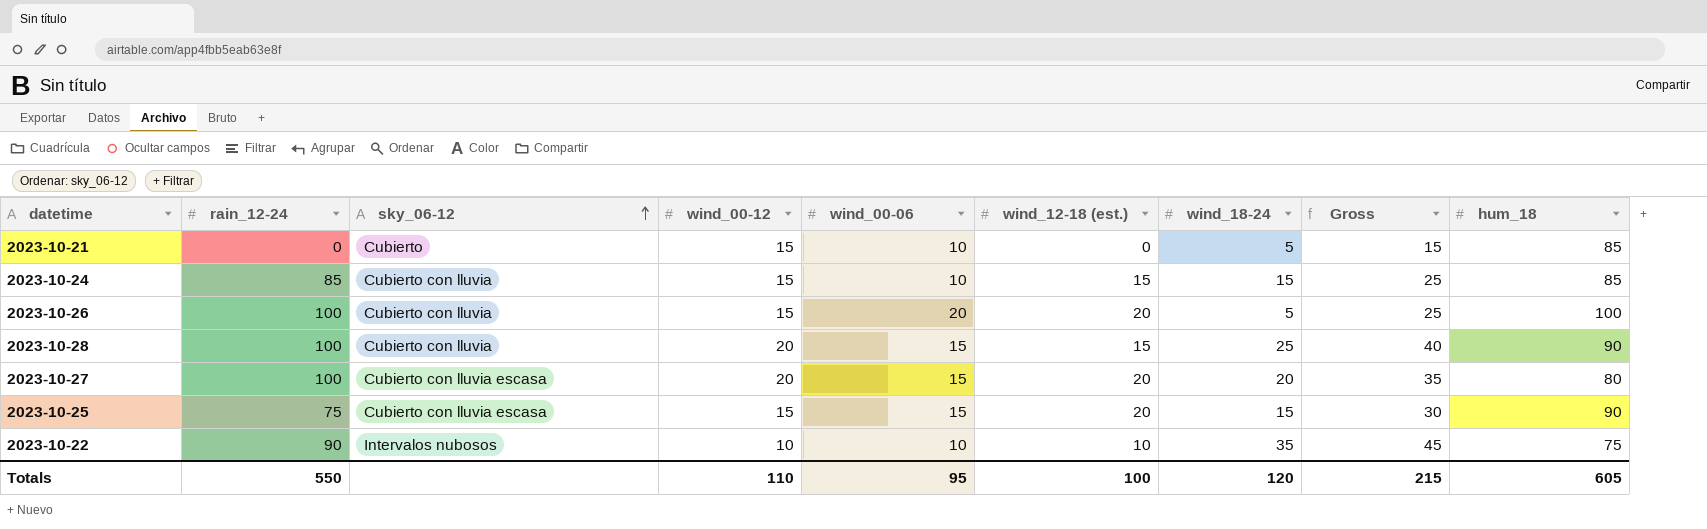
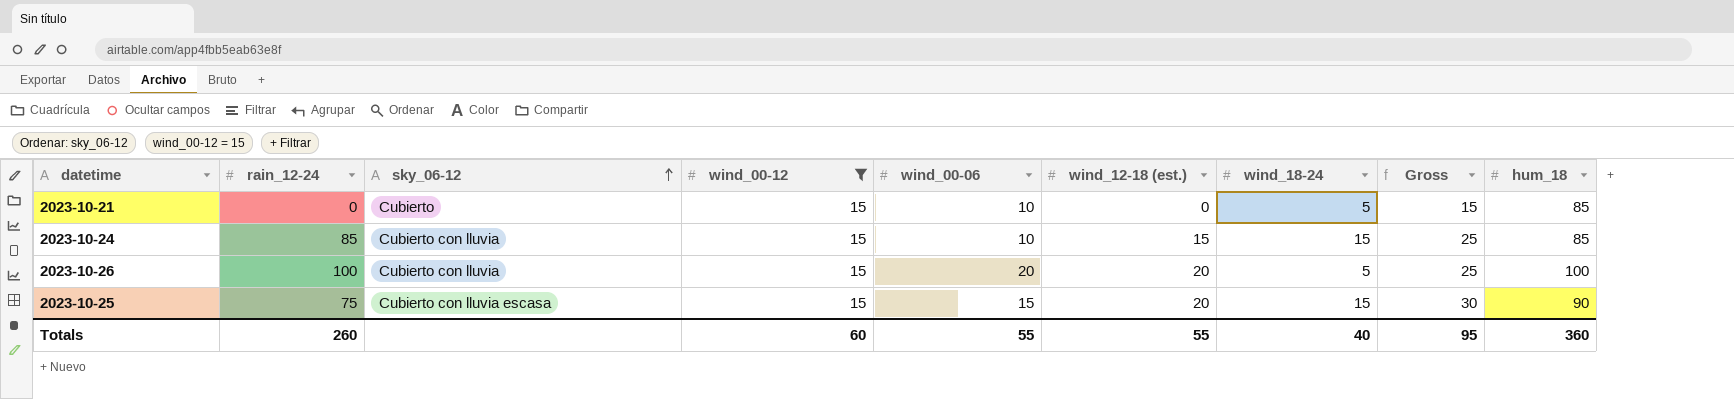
filter: none -> wind_00-12 = 15
Totals | rain_12-24: 550 -> 260
Totals | wind_00-12: 110 -> 60
Totals | wind_00-06: 95 -> 55
Totals | wind_12-18 (est.): 100 -> 55
Totals | wind_18-24: 120 -> 40
Totals | Gross: 215 -> 95
Totals | hum_18: 605 -> 360

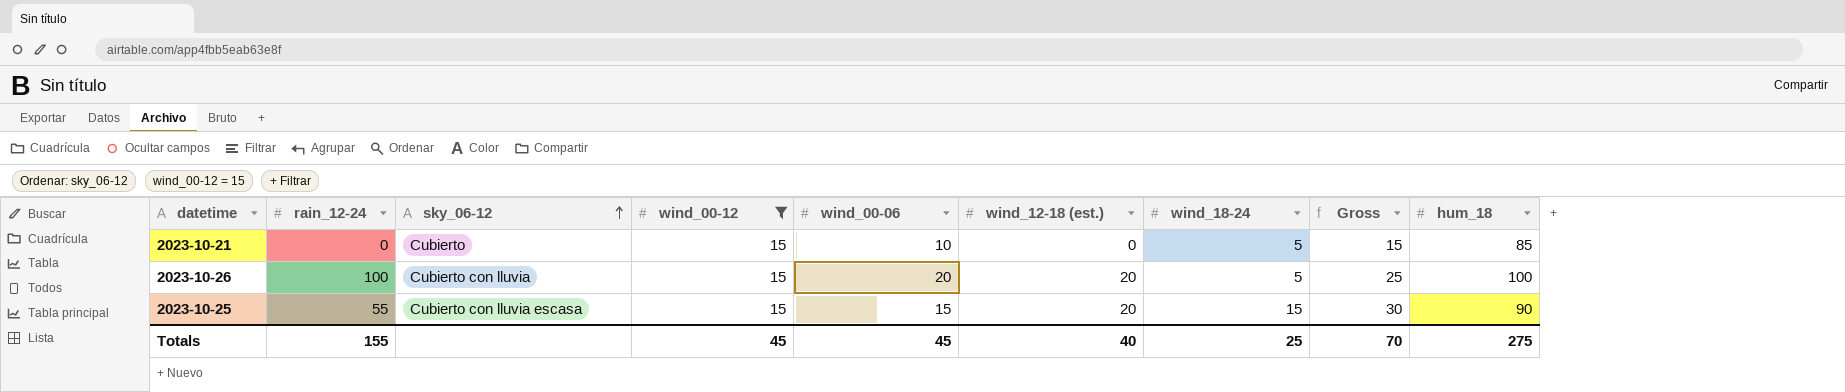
row 2023-10-24: 85 | Cubierto con lluvia | 15 | 10 | 15 | 15 | 25 | 85 -> none
2023-10-25 | rain_12-24: 75 -> 55
Totals | rain_12-24: 260 -> 155
Totals | wind_00-12: 60 -> 45
Totals | wind_00-06: 55 -> 45
Totals | wind_12-18 (est.): 55 -> 40
Totals | wind_18-24: 40 -> 25
Totals | Gross: 95 -> 70
Totals | hum_18: 360 -> 275

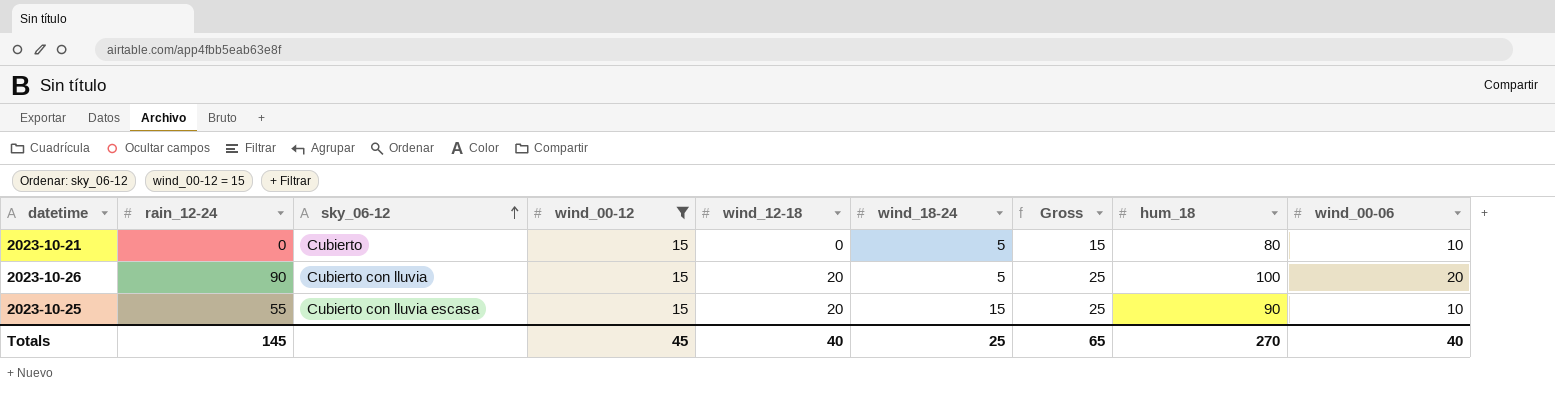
column name: wind_12-18 (est.) -> wind_12-18
column wind_00-06 | position: 5 -> 9
2023-10-21 | hum_18: 85 -> 80
2023-10-26 | rain_12-24: 100 -> 90
2023-10-25 | Gross: 30 -> 25
2023-10-25 | wind_00-06: 15 -> 10
Totals | rain_12-24: 155 -> 145
Totals | Gross: 70 -> 65
Totals | hum_18: 275 -> 270
Totals | wind_00-06: 45 -> 40

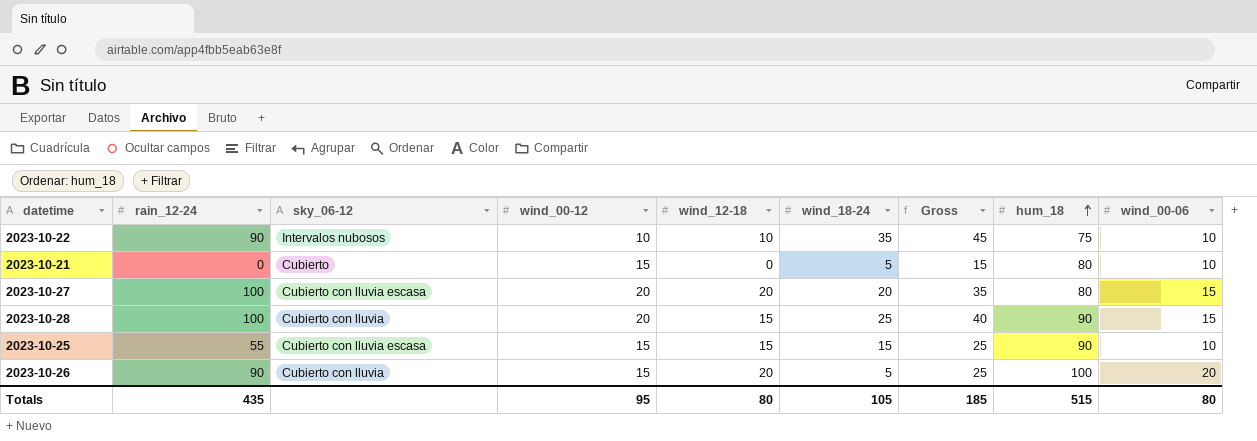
filter: wind_00-12 = 15 -> none
row order: sky_06-12 ascending -> hum_18 ascending
2023-10-25 | wind_12-18: 20 -> 15
Totals | rain_12-24: 145 -> 435
Totals | wind_00-12: 45 -> 95
Totals | wind_12-18: 40 -> 80
Totals | wind_18-24: 25 -> 105
Totals | Gross: 65 -> 185
Totals | hum_18: 270 -> 515
Totals | wind_00-06: 40 -> 80

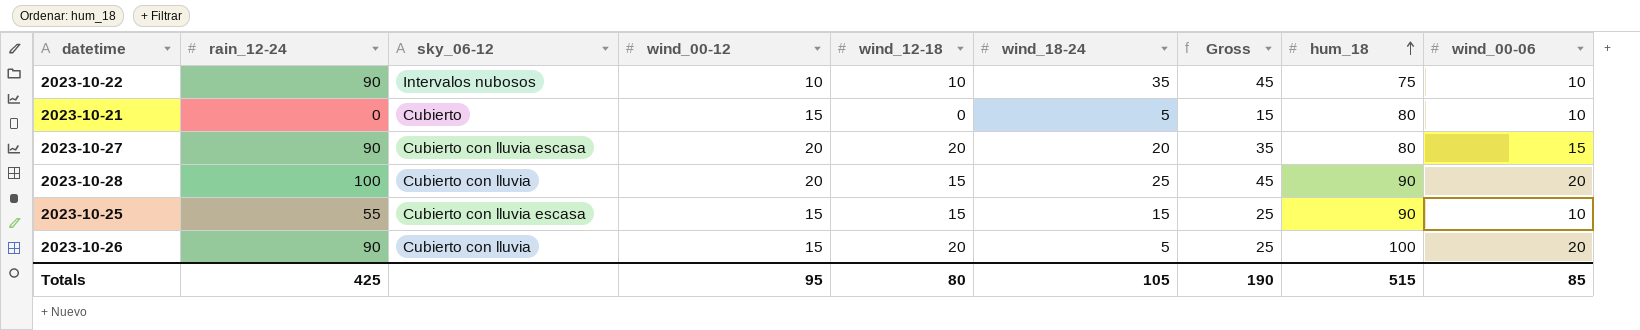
2023-10-27 | rain_12-24: 100 -> 90
2023-10-28 | Gross: 40 -> 45
2023-10-28 | wind_00-06: 15 -> 20
Totals | rain_12-24: 435 -> 425
Totals | Gross: 185 -> 190
Totals | wind_00-06: 80 -> 85

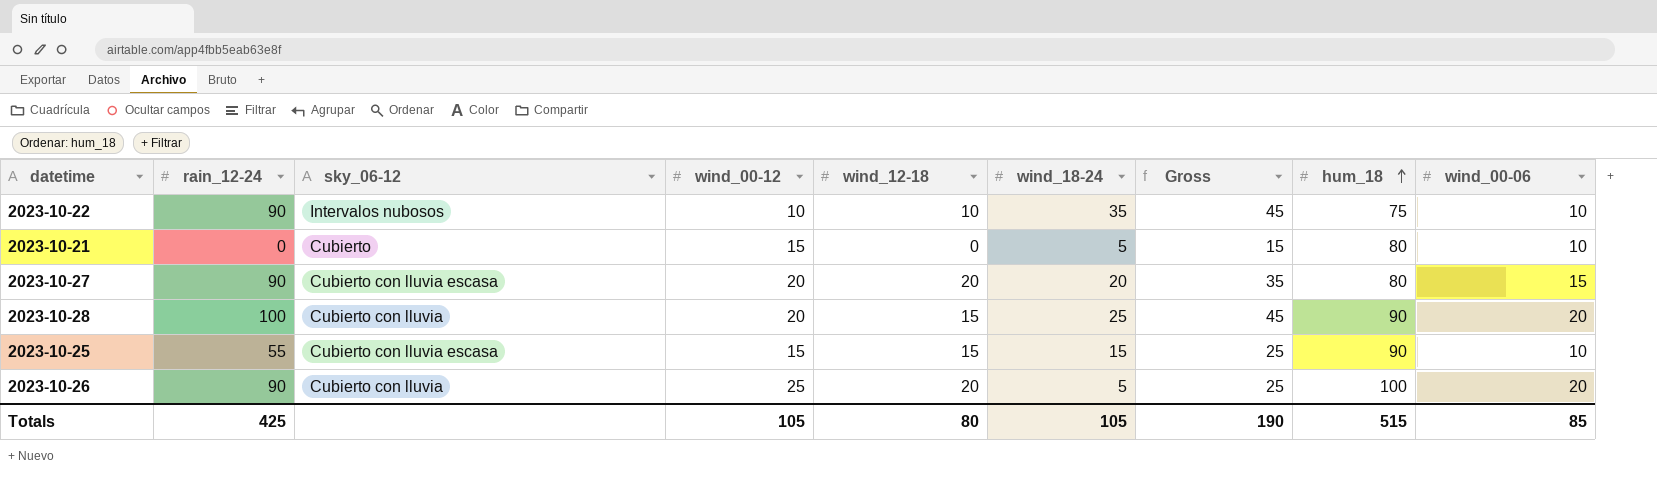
2023-10-26 | wind_00-12: 15 -> 25
Totals | wind_00-12: 95 -> 105

